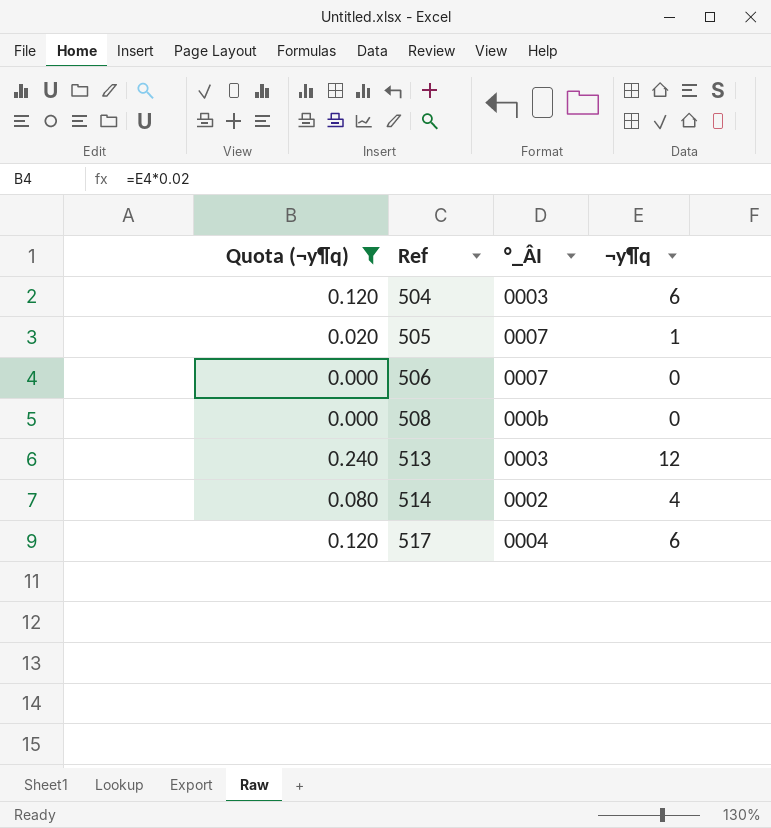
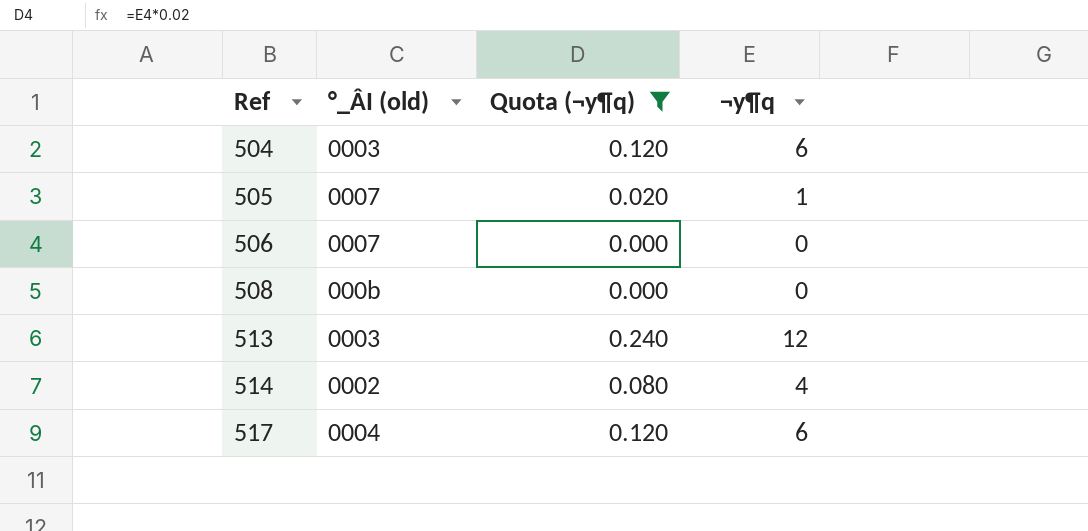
column name: °_ÂI -> °_ÂI (old)
column Quota (¬y¶q) | position: 1 -> 3

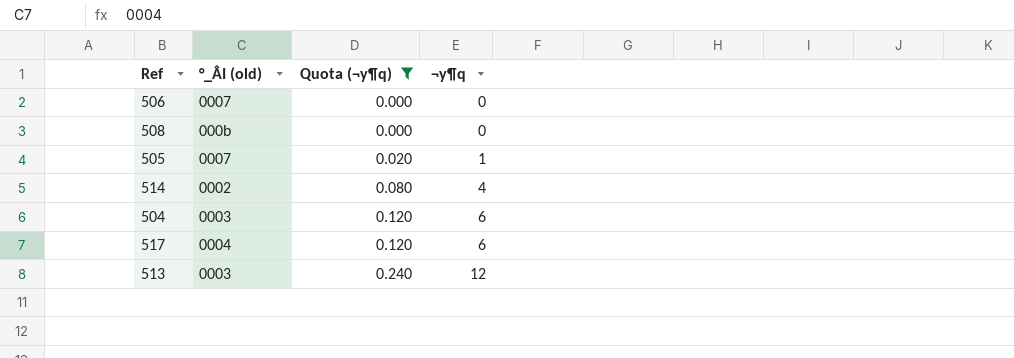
row order: Ref ascending -> Quota (¬y¶q) ascending

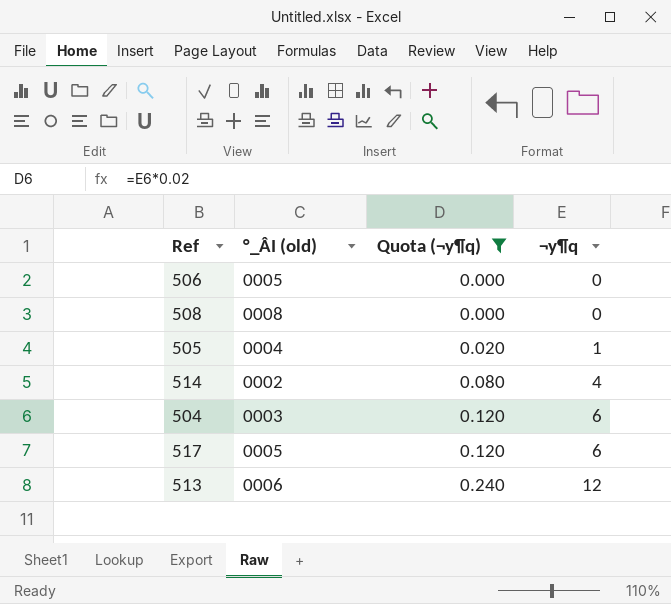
506 | °_ÂI (old): 0007 -> 0005
508 | °_ÂI (old): 000b -> 0008
505 | °_ÂI (old): 0007 -> 0004
517 | °_ÂI (old): 0004 -> 0005
513 | °_ÂI (old): 0003 -> 0006

